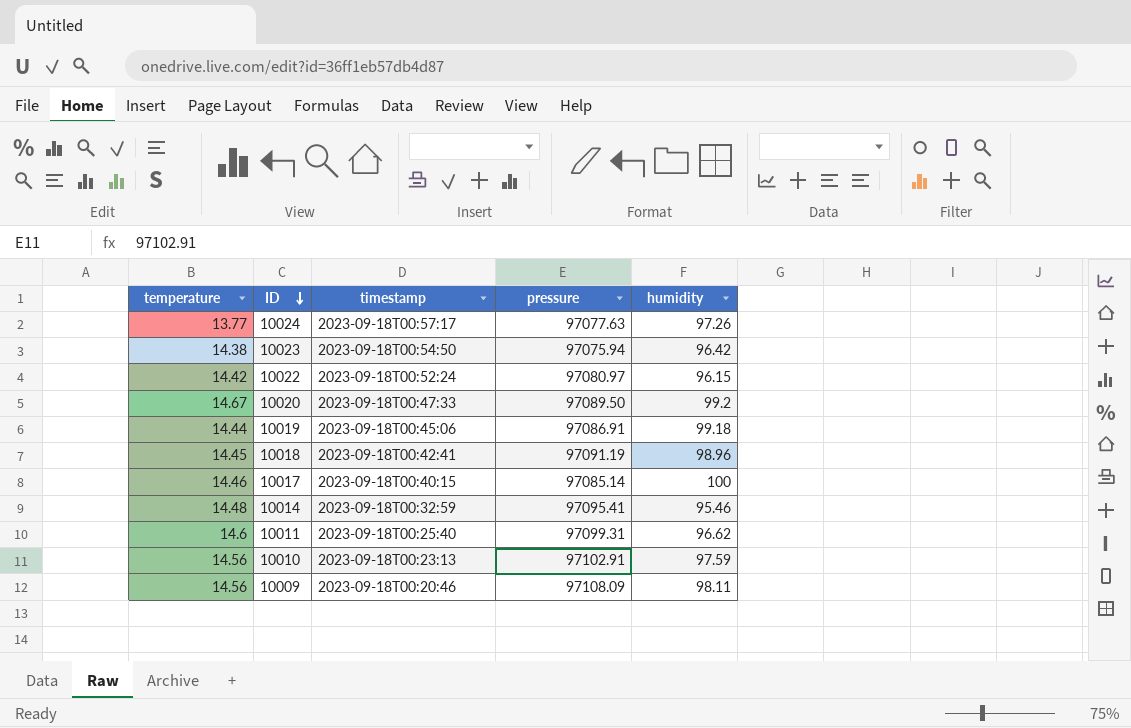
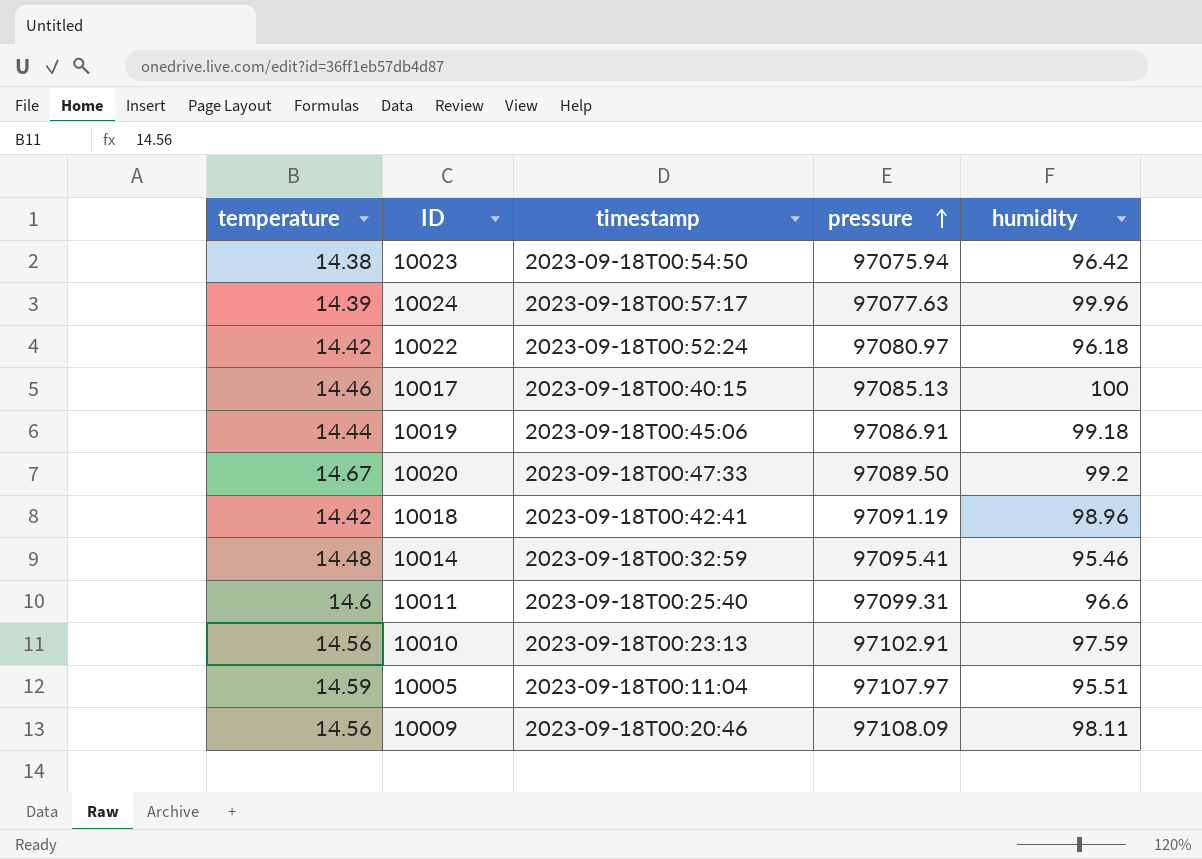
row order: ID descending -> pressure ascending
10024 | temperature: 13.77 -> 14.39
10024 | humidity: 97.26 -> 99.96
10022 | humidity: 96.15 -> 96.18
10017 | pressure: 97085.14 -> 97085.13
10018 | temperature: 14.45 -> 14.42
10011 | humidity: 96.62 -> 96.6
row 10005: none -> 14.59 | 2023-09-18T00:11:04 | 97107.97 | 95.51

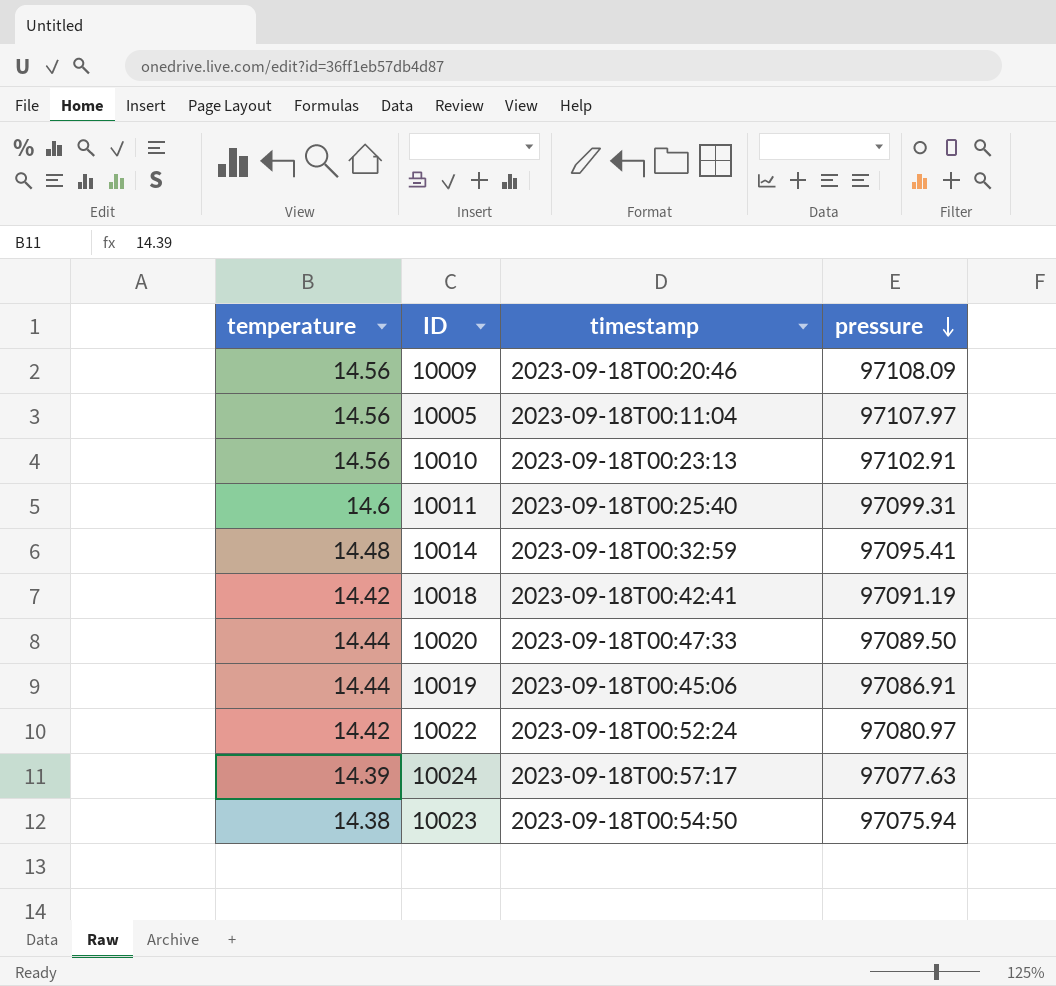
row order: pressure ascending -> pressure descending
column humidity | position: 5 -> none
row 10017: 14.46 | 2023-09-18T00:40:15 | 97085.13 | 100 -> none
10005 | temperature: 14.59 -> 14.56
10020 | temperature: 14.67 -> 14.44

